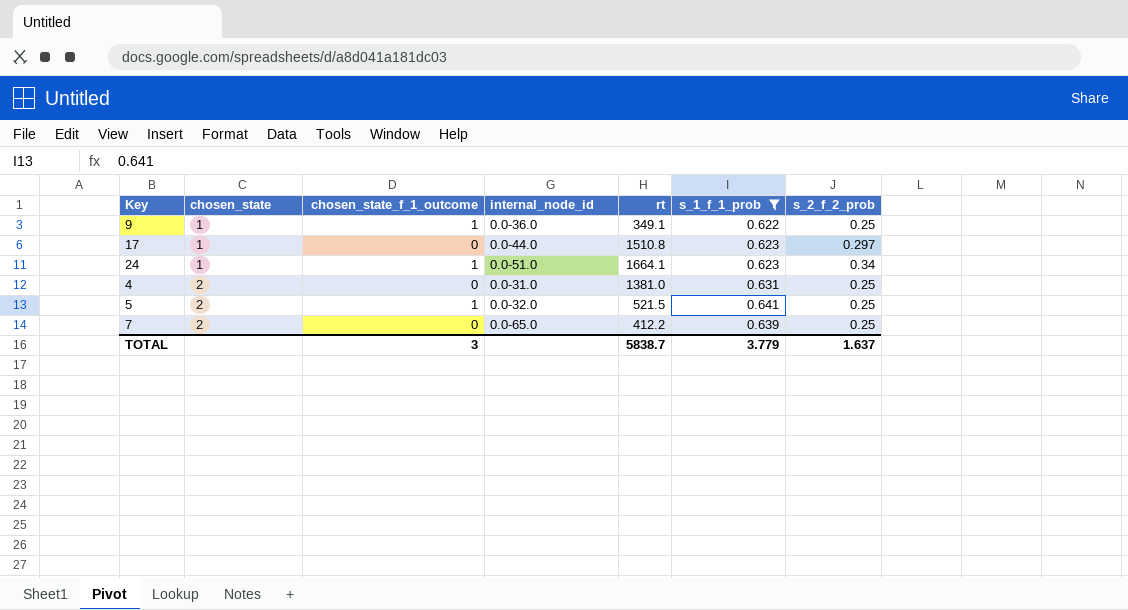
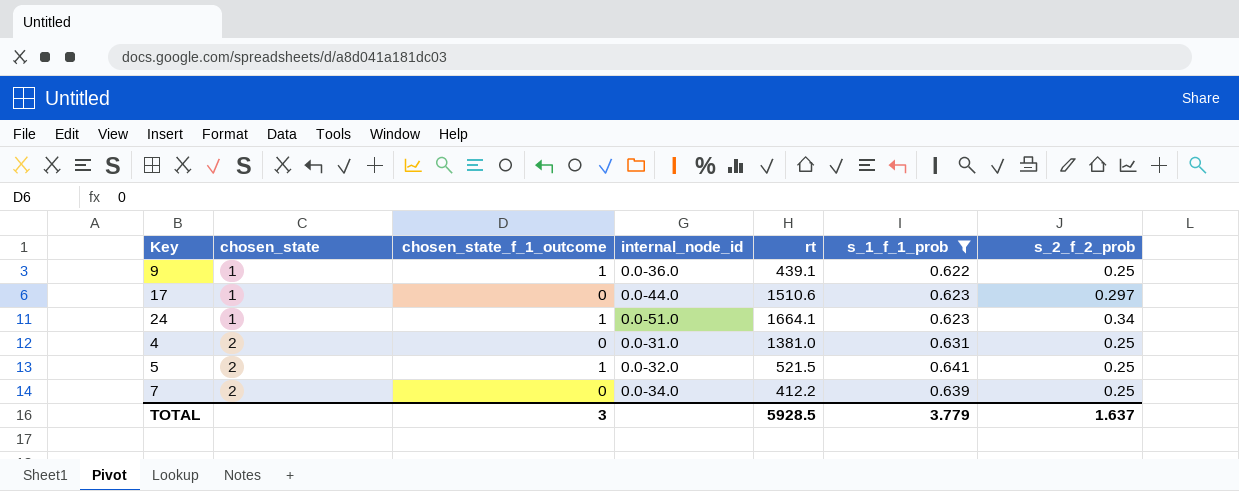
9 | rt: 349.1 -> 439.1
17 | rt: 1510.8 -> 1510.6
7 | internal_node_id: 0.0-65.0 -> 0.0-34.0
TOTAL | rt: 5838.7 -> 5928.5

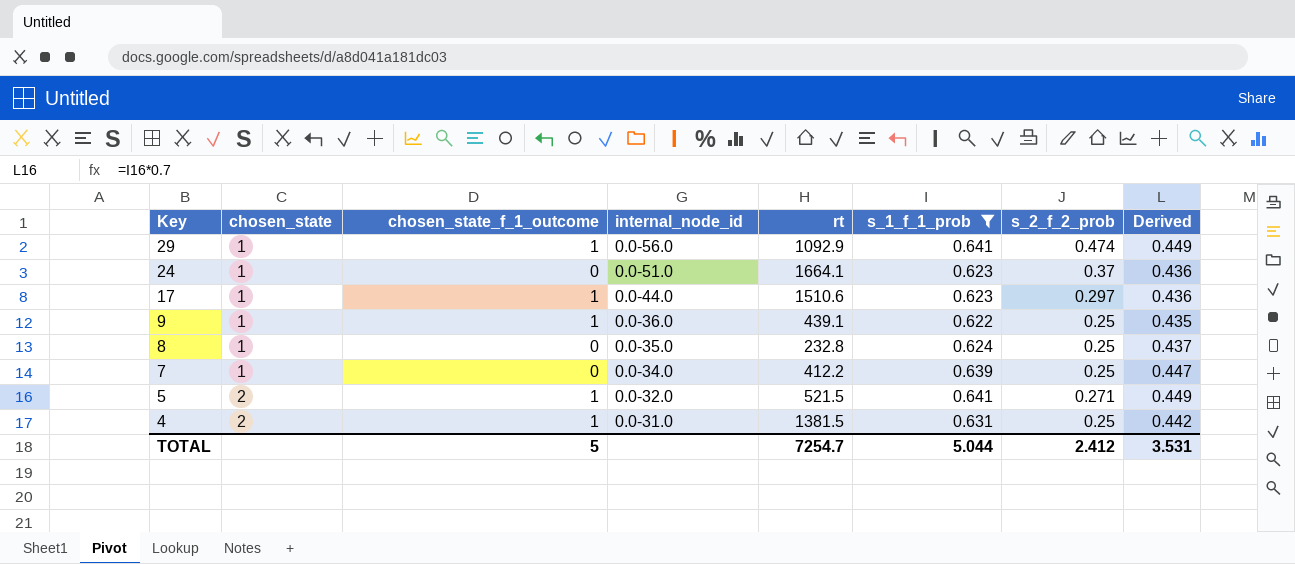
row order: chosen_state ascending -> Key descending
column Derived | formula: none -> [s_1_f_1_prob] * 0.7
row 29: none -> 1 | 1 | 0.0-56.0 | 1092.9 | 0.641 | 0.474 | 0.449
24 | chosen_state_f_1_outcome: 1 -> 0
24 | s_2_f_2_prob: 0.34 -> 0.37
17 | chosen_state_f_1_outcome: 0 -> 1
row 8: none -> 1 | 0 | 0.0-35.0 | 232.8 | 0.624 | 0.25 | 0.437
7 | chosen_state: 2 -> 1
5 | s_2_f_2_prob: 0.25 -> 0.271
4 | chosen_state_f_1_outcome: 0 -> 1
4 | rt: 1381.0 -> 1381.5
TOTAL | chosen_state_f_1_outcome: 3 -> 5
TOTAL | rt: 5928.5 -> 7254.7
TOTAL | s_1_f_1_prob: 3.779 -> 5.044
TOTAL | s_2_f_2_prob: 1.637 -> 2.412

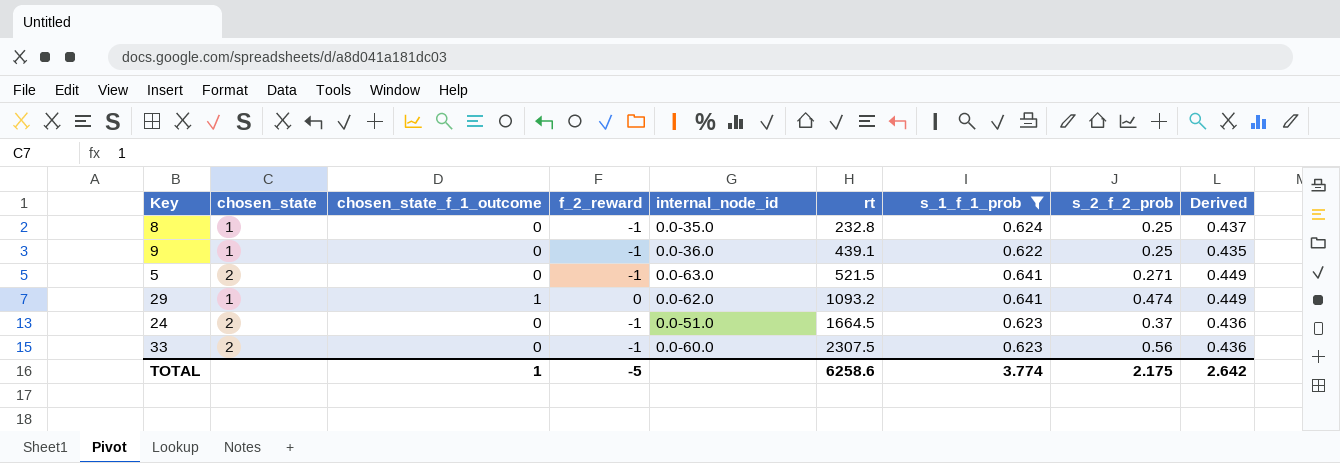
row order: Key descending -> rt ascending
column f_2_reward | position: none -> 4
row 17: 1 | 1 | 0.0-44.0 | 1510.6 | 0.623 | 0.297 | 0.436 -> none
row 7: 1 | 0 | 0.0-34.0 | 412.2 | 0.639 | 0.25 | 0.447 -> none
row 4: 2 | 1 | 0.0-31.0 | 1381.5 | 0.631 | 0.25 | 0.442 -> none
9 | chosen_state_f_1_outcome: 1 -> 0
5 | chosen_state_f_1_outcome: 1 -> 0
5 | internal_node_id: 0.0-32.0 -> 0.0-63.0
29 | internal_node_id: 0.0-56.0 -> 0.0-62.0
29 | rt: 1092.9 -> 1093.2
24 | chosen_state: 1 -> 2
24 | rt: 1664.1 -> 1664.5
row 33: none -> 2 | 0 | -1 | 0.0-60.0 | 2307.5 | 0.623 | 0.56 | 0.436
TOTAL | chosen_state_f_1_outcome: 5 -> 1
TOTAL | rt: 7254.7 -> 6258.6
TOTAL | s_1_f_1_prob: 5.044 -> 3.774
TOTAL | s_2_f_2_prob: 2.412 -> 2.175
TOTAL | Derived: 3.531 -> 2.642

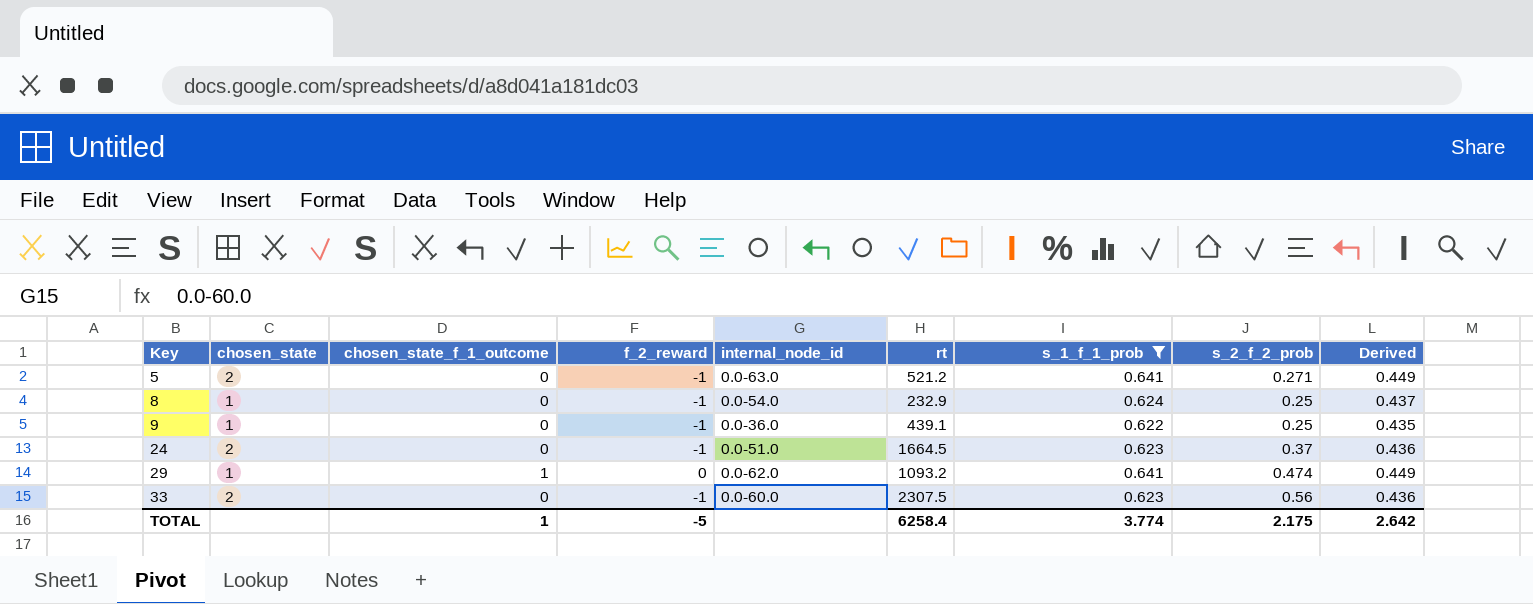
row order: rt ascending -> Key ascending
5 | rt: 521.5 -> 521.2
8 | internal_node_id: 0.0-35.0 -> 0.0-54.0
8 | rt: 232.8 -> 232.9
TOTAL | rt: 6258.6 -> 6258.4

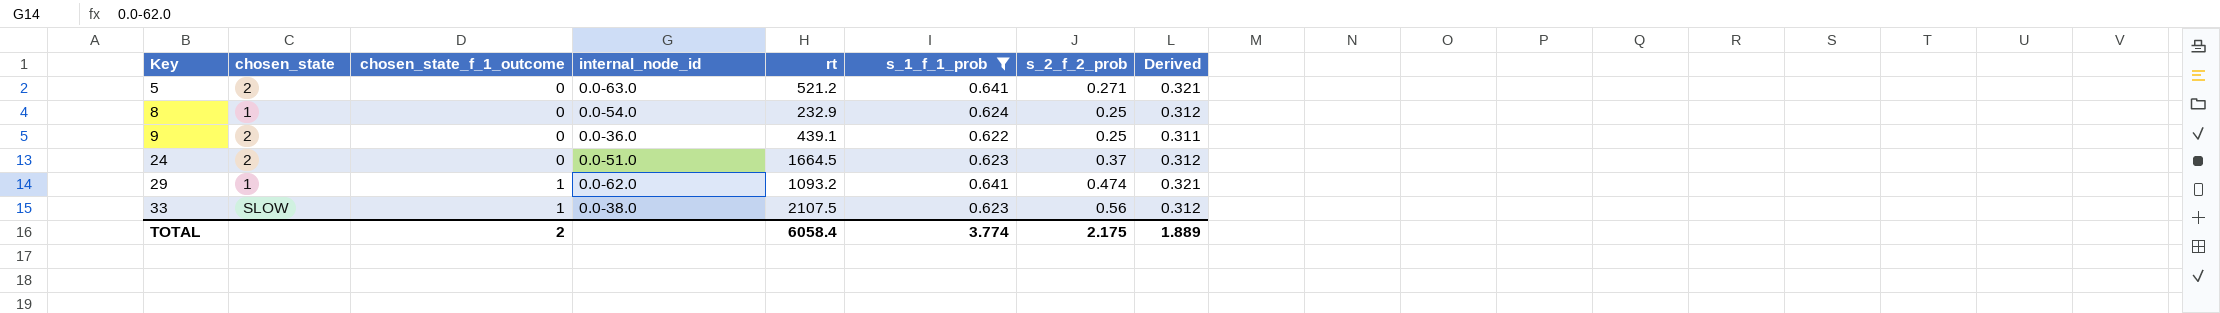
column f_2_reward | position: 4 -> none
column Derived | formula: [s_1_f_1_prob] * 0.7 -> [s_1_f_1_prob] * 0.5
9 | chosen_state: 1 -> 2
33 | chosen_state: 2 -> SLOW
33 | chosen_state_f_1_outcome: 0 -> 1
33 | internal_node_id: 0.0-60.0 -> 0.0-38.0
33 | rt: 2307.5 -> 2107.5
TOTAL | chosen_state_f_1_outcome: 1 -> 2
TOTAL | rt: 6258.4 -> 6058.4
TOTAL | Derived: 2.642 -> 1.889

